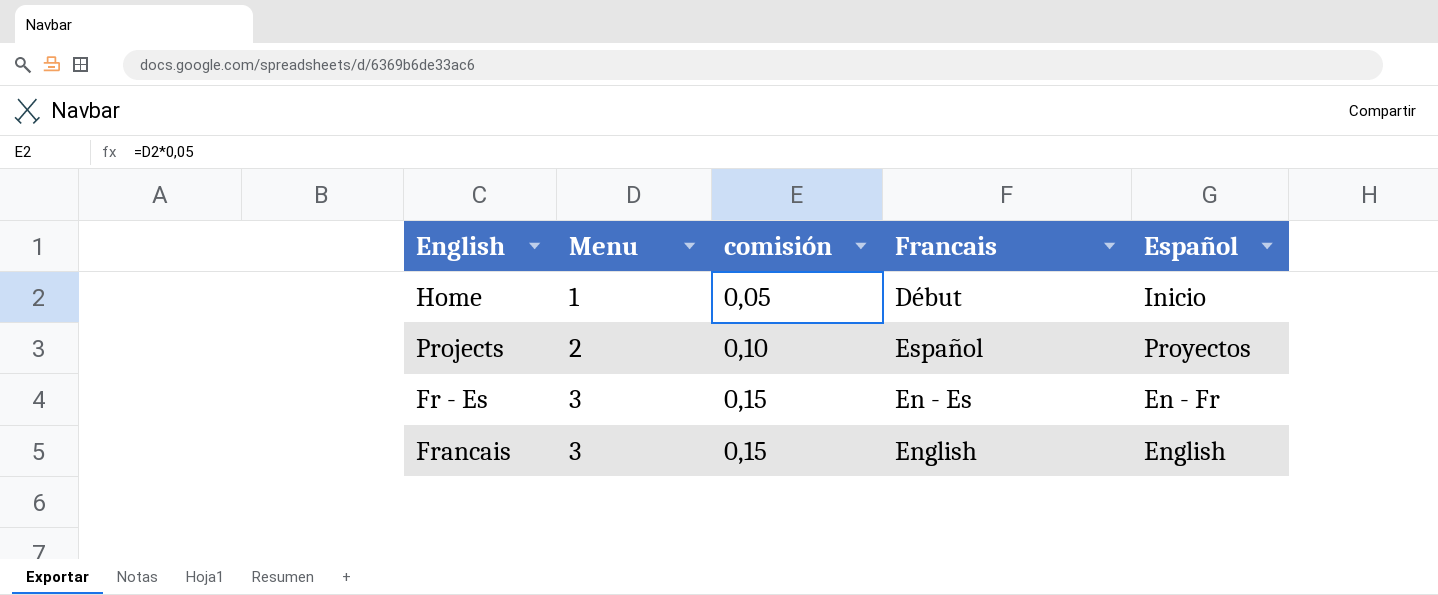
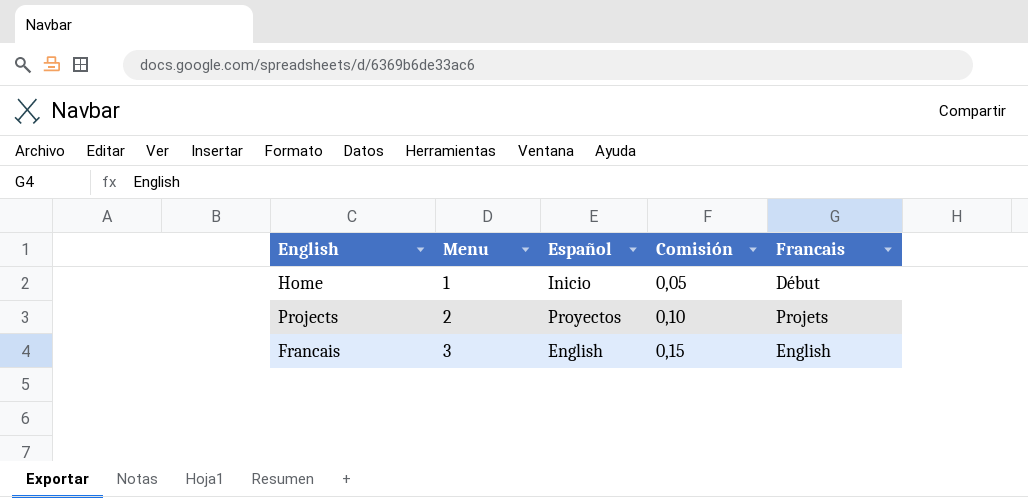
column Español | position: 5 -> 3
column name: comisión -> Comisión
row Fr - Es: 3 | 0,15 | En - Es | En - Fr -> none
Projects | Francais: Español -> Projets

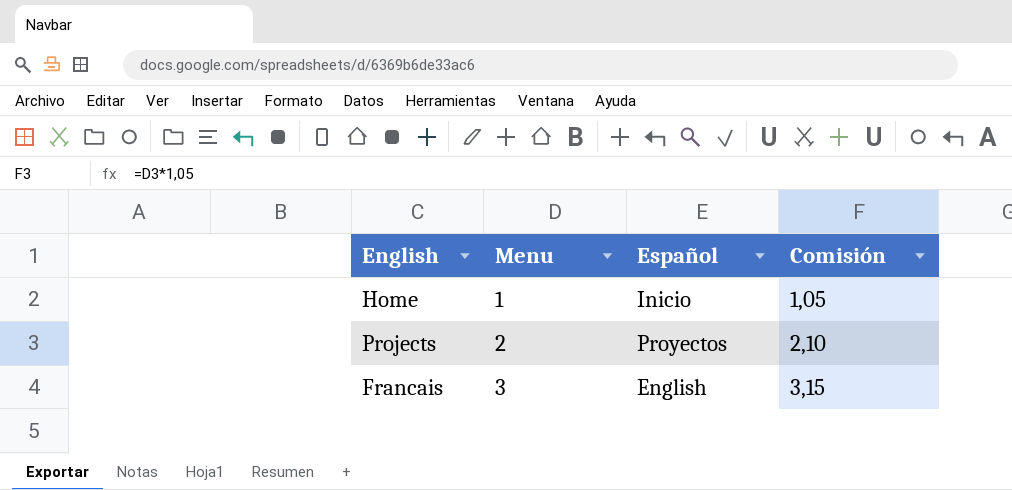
column Francais | position: 5 -> none
column Comisión | formula: [Menu] * 0,05 -> [Menu] * 1,05

